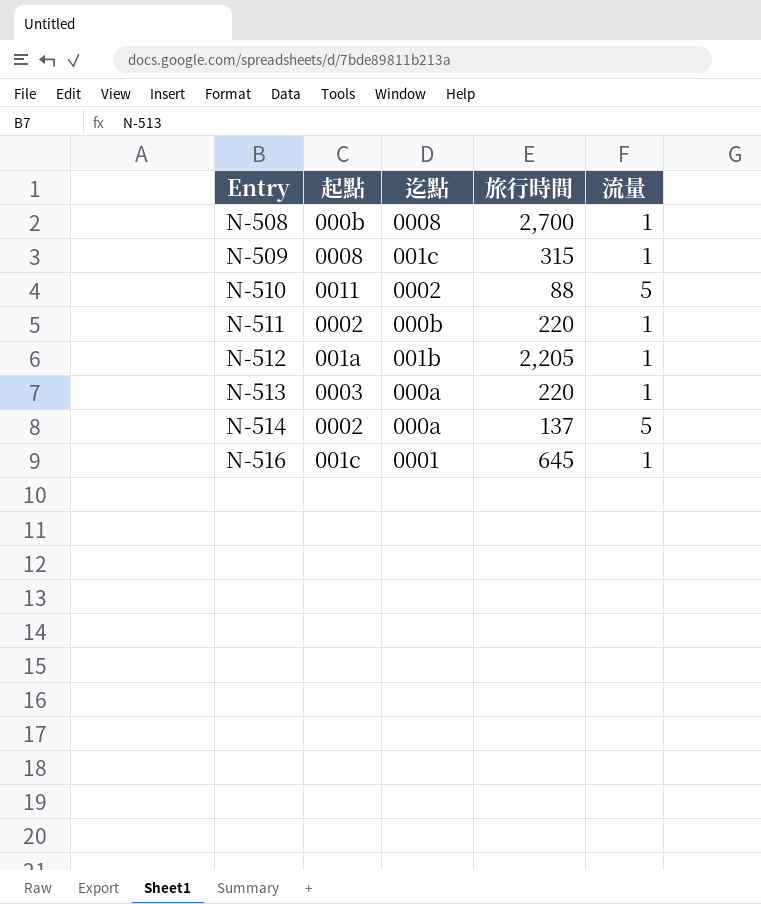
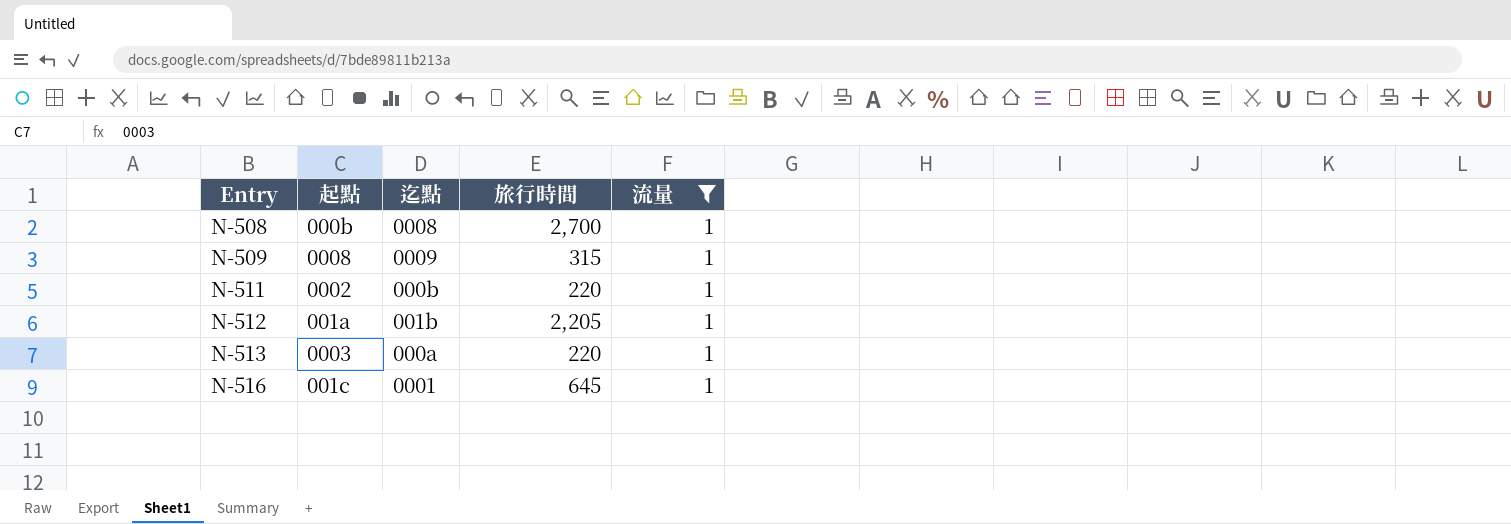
filter: none -> 流量 = 1
N-509 | 迄點: 001c -> 0009

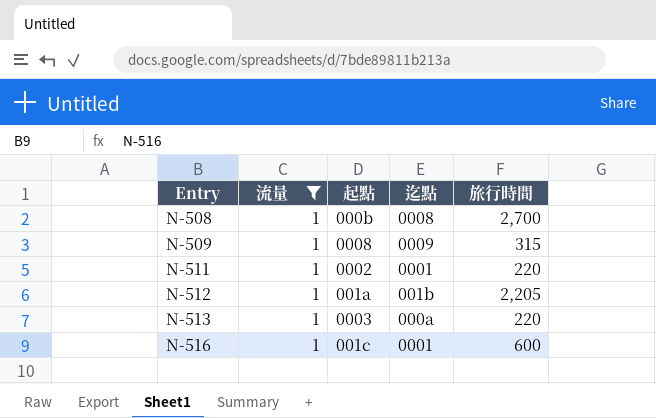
column 流量 | position: 5 -> 2
N-511 | 迄點: 000b -> 0001
N-516 | 旅行時間: 645 -> 600

